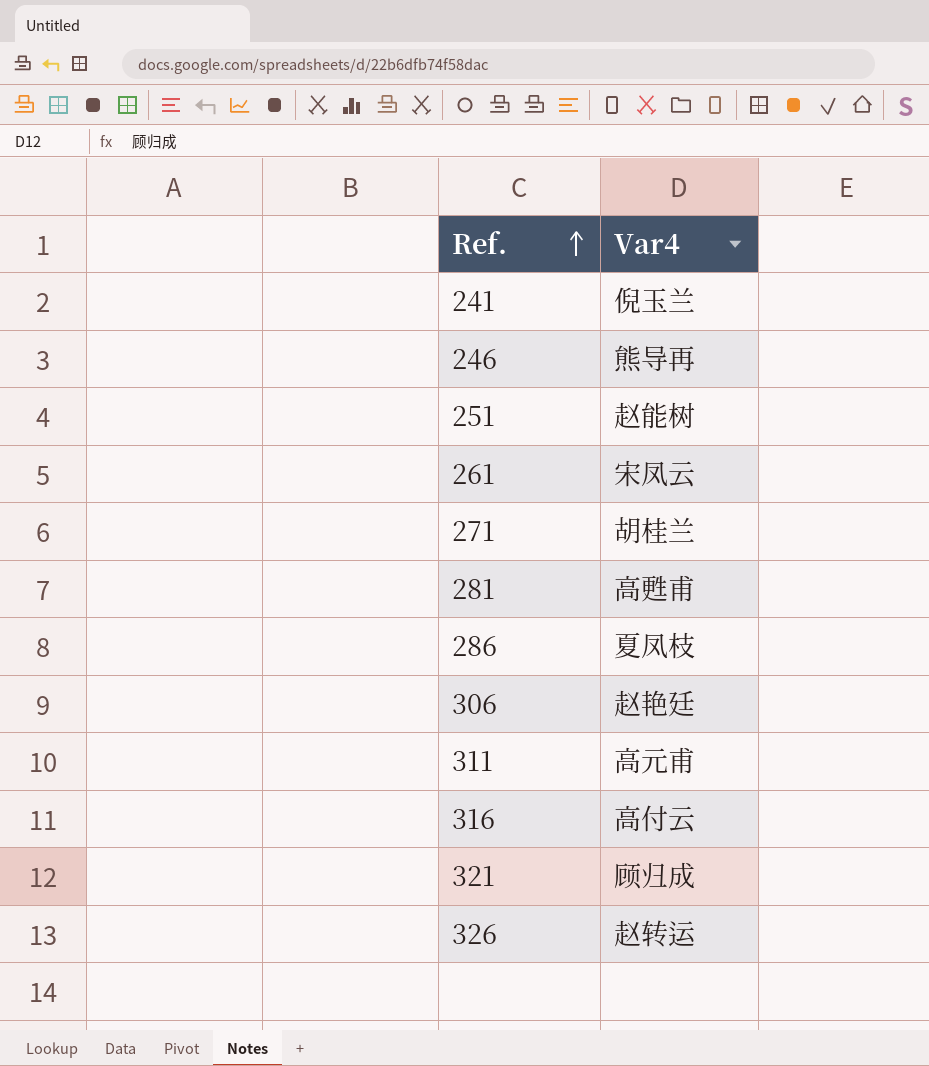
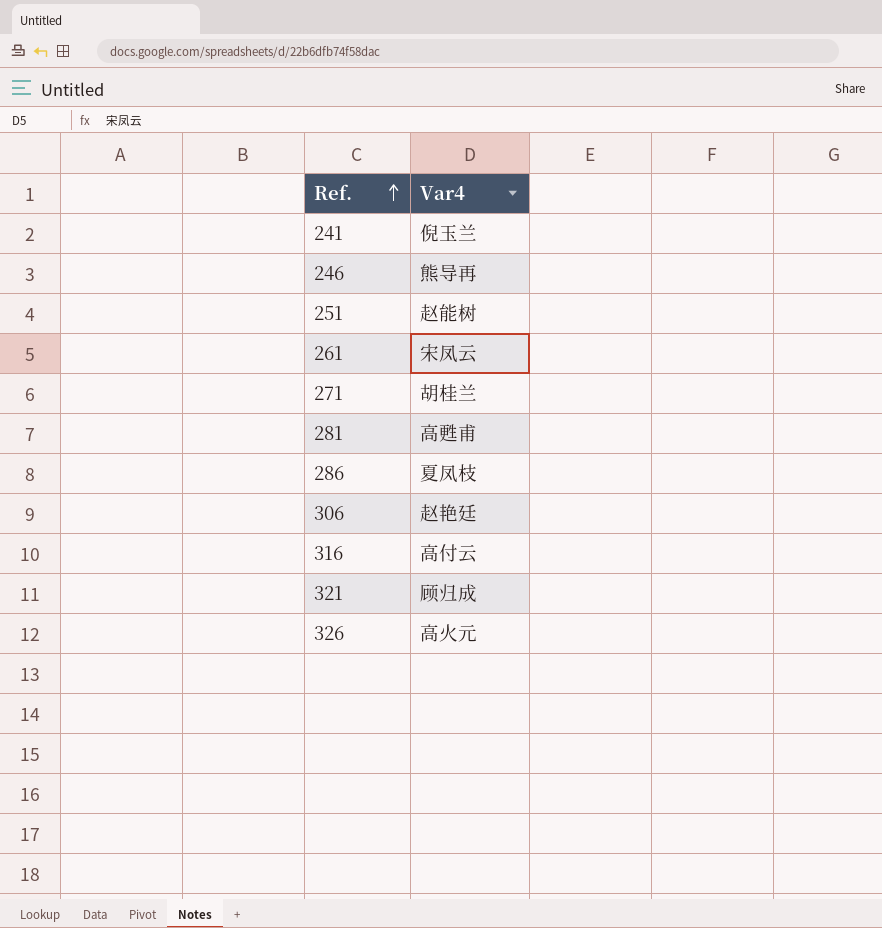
row 311: 高元甫 -> none
326 | Var4: 赵转运 -> 高火元

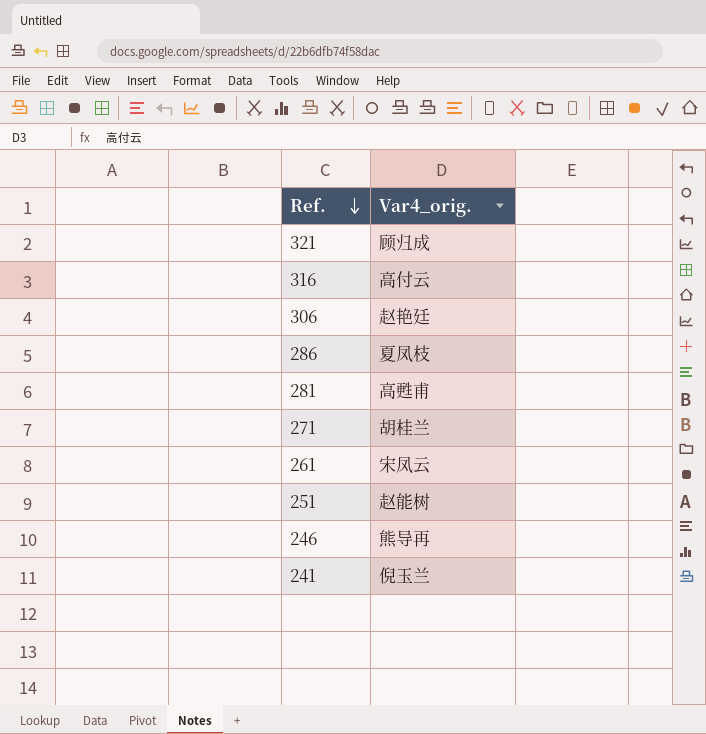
row order: Ref. ascending -> Ref. descending
column name: Var4 -> Var4_orig.
row 326: 高火元 -> none

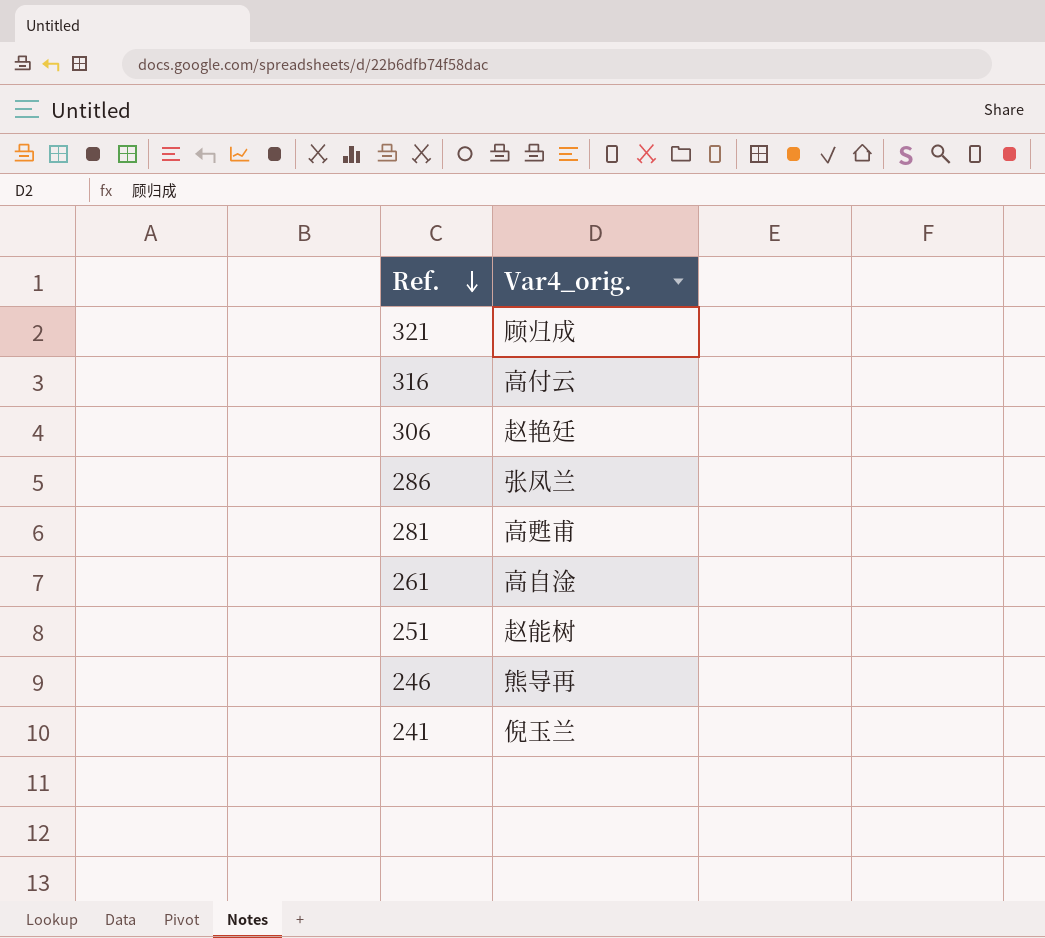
row 271: 胡桂兰 -> none
286 | Var4_orig.: 夏凤枝 -> 张凤兰
261 | Var4_orig.: 宋凤云 -> 高自淦

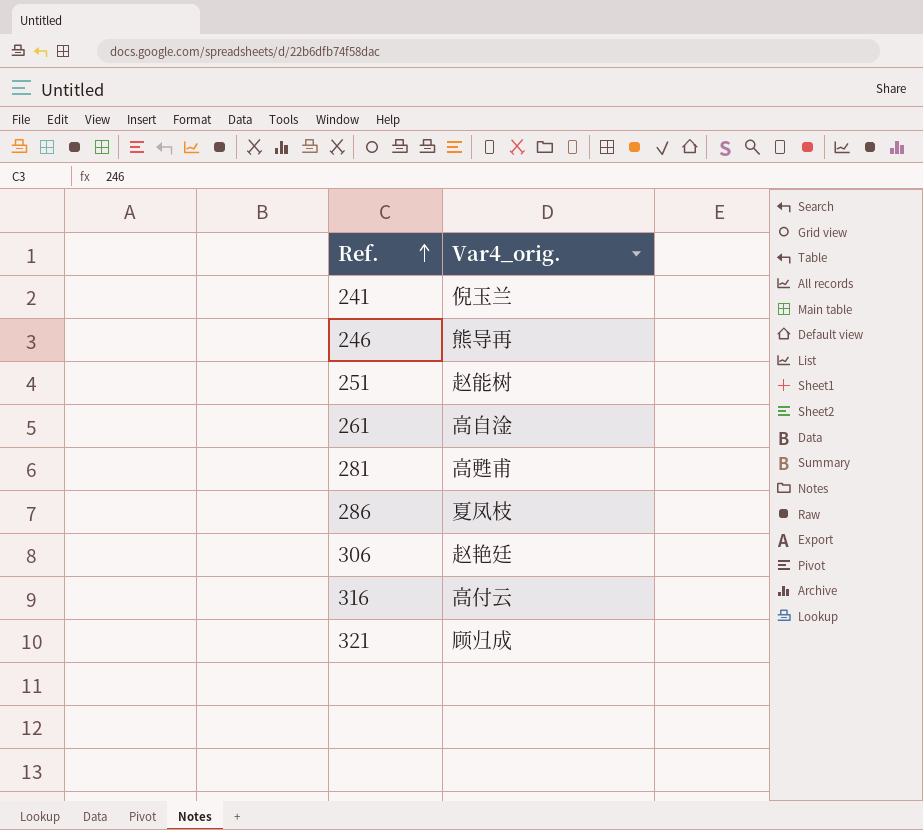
row order: Ref. descending -> Ref. ascending
286 | Var4_orig.: 张凤兰 -> 夏凤枝

